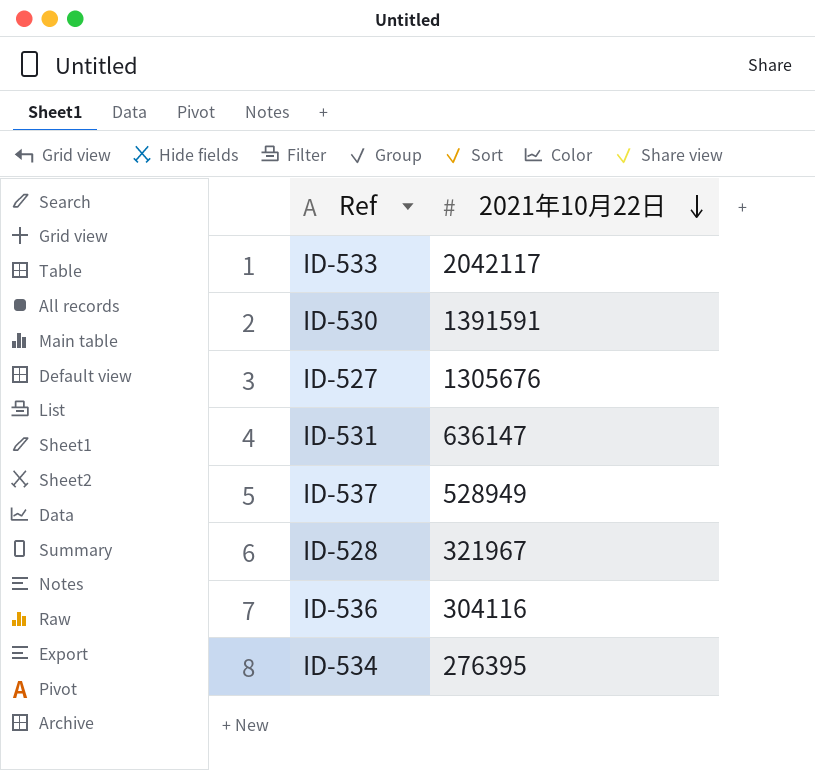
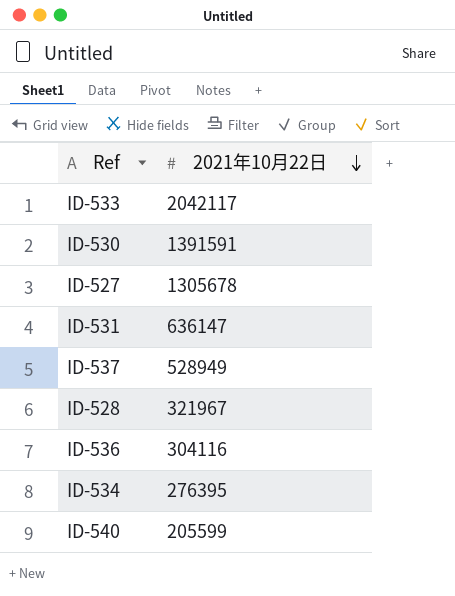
ID-527 | 2021年10月22日: 1305676 -> 1305678
row ID-540: none -> 205599

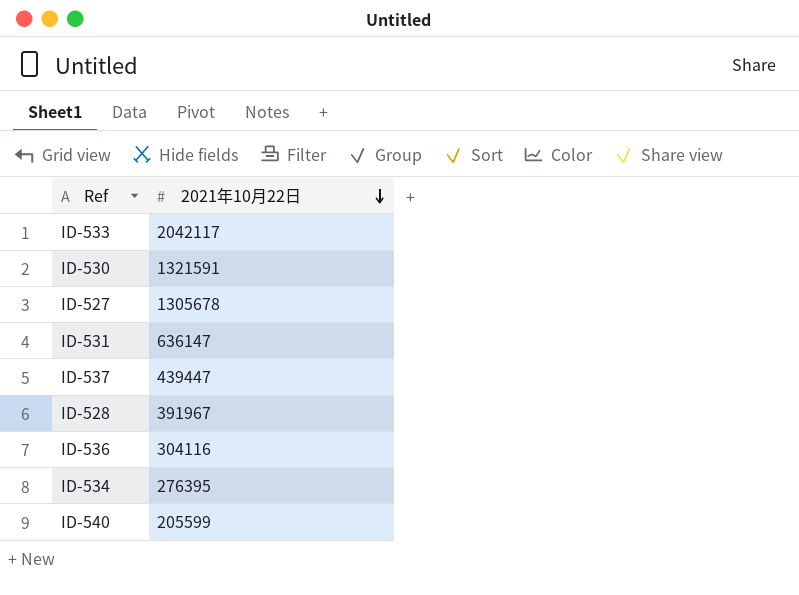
ID-530 | 2021年10月22日: 1391591 -> 1321591
ID-537 | 2021年10月22日: 528949 -> 439447
ID-528 | 2021年10月22日: 321967 -> 391967

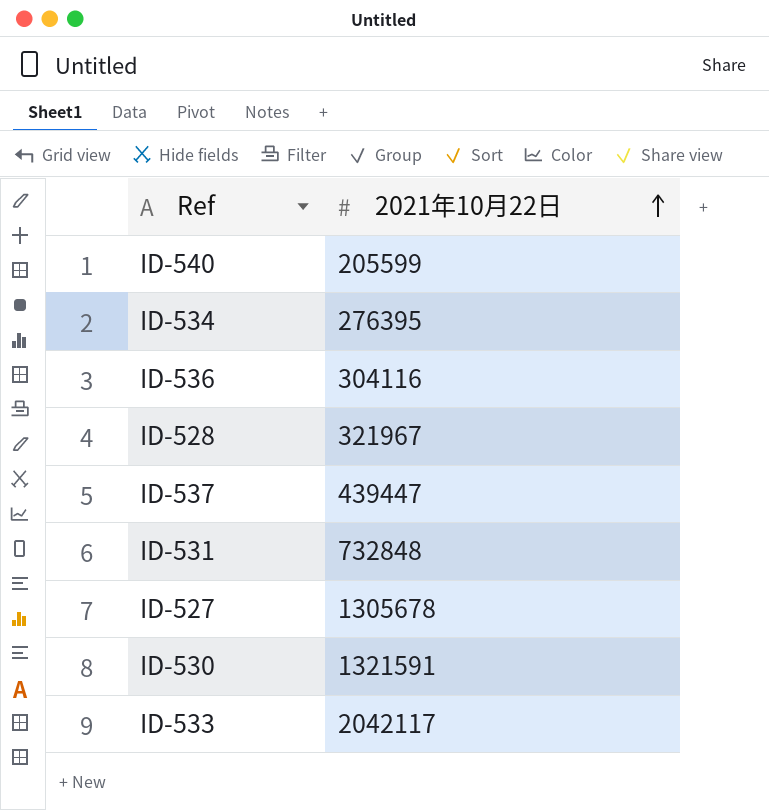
row order: 2021年10月22日 descending -> 2021年10月22日 ascending
ID-528 | 2021年10月22日: 391967 -> 321967
ID-531 | 2021年10月22日: 636147 -> 732848

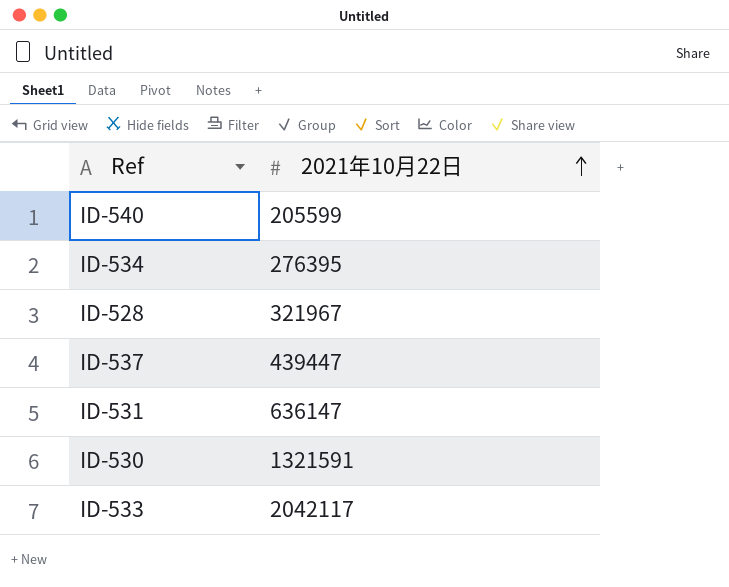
row ID-536: 304116 -> none
row ID-527: 1305678 -> none
ID-531 | 2021年10月22日: 732848 -> 636147

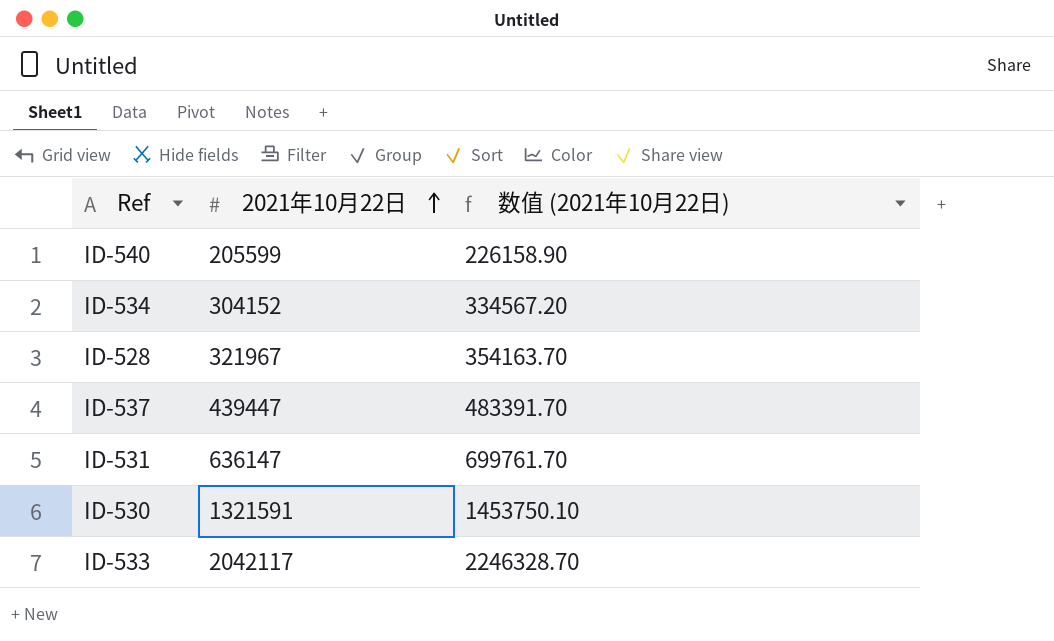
column 数值 (2021年10月22日) | formula: none -> [2021年10月22日] * 1.1
ID-534 | 2021年10月22日: 276395 -> 304152

